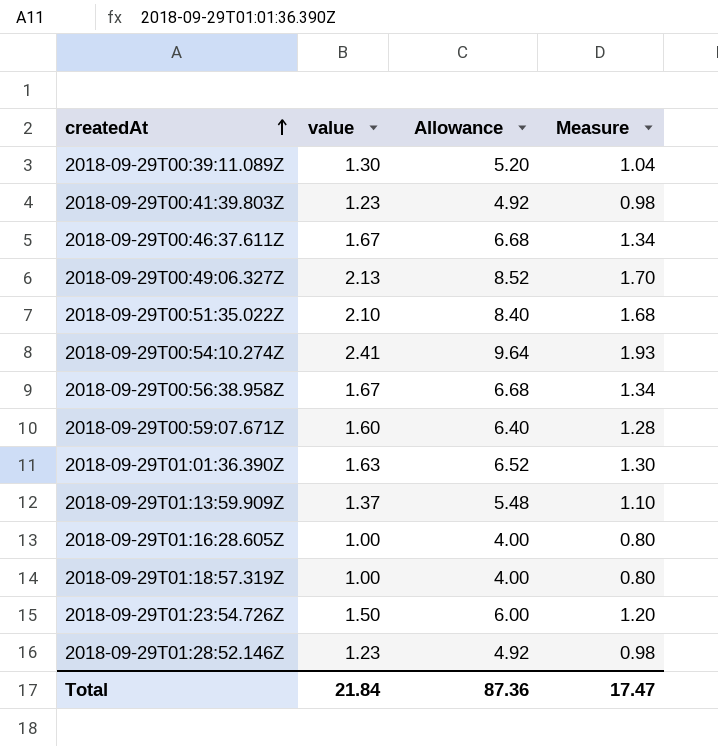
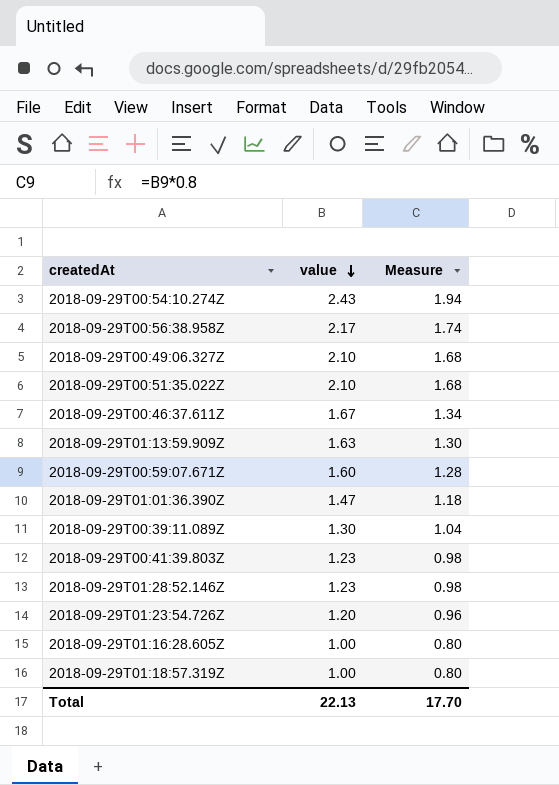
row order: createdAt ascending -> value descending
column Allowance | formula: [value] * 4 -> none
2018-09-29T00:54:10.274Z | value: 2.41 -> 2.43
2018-09-29T00:54:10.274Z | Measure: 1.93 -> 1.94
2018-09-29T00:56:38.958Z | value: 1.67 -> 2.17
2018-09-29T00:56:38.958Z | Measure: 1.34 -> 1.74
2018-09-29T00:49:06.327Z | value: 2.13 -> 2.10
2018-09-29T00:49:06.327Z | Measure: 1.70 -> 1.68
2018-09-29T01:13:59.909Z | value: 1.37 -> 1.63
2018-09-29T01:13:59.909Z | Measure: 1.10 -> 1.30
2018-09-29T01:01:36.390Z | value: 1.63 -> 1.47
2018-09-29T01:01:36.390Z | Measure: 1.30 -> 1.18
2018-09-29T01:23:54.726Z | value: 1.50 -> 1.20
2018-09-29T01:23:54.726Z | Measure: 1.20 -> 0.96
Total | value: 21.84 -> 22.13
Total | Measure: 17.47 -> 17.70

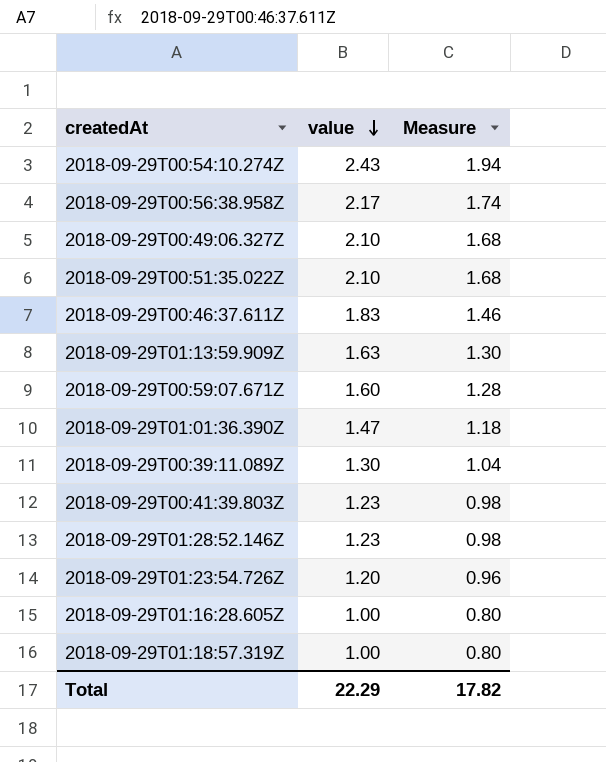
2018-09-29T00:46:37.611Z | value: 1.67 -> 1.83
2018-09-29T00:46:37.611Z | Measure: 1.34 -> 1.46
Total | value: 22.13 -> 22.29
Total | Measure: 17.70 -> 17.82

